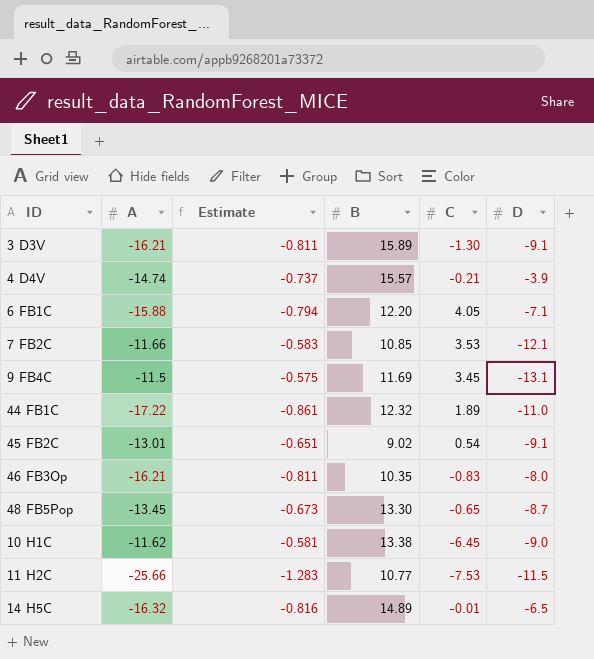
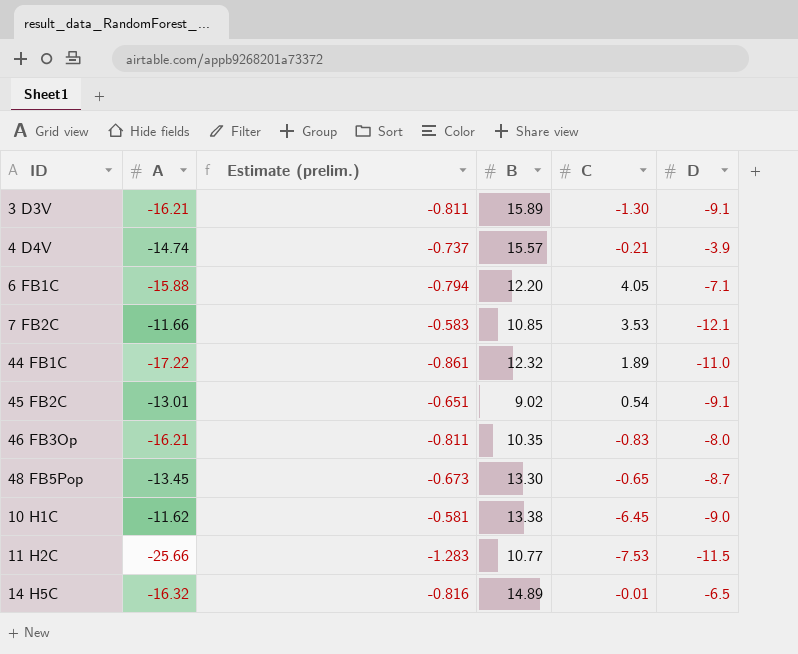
column name: Estimate -> Estimate (prelim.)
row 9 FB4C: -11.5 | -0.575 | 11.69 | 3.45 | -13.1 -> none

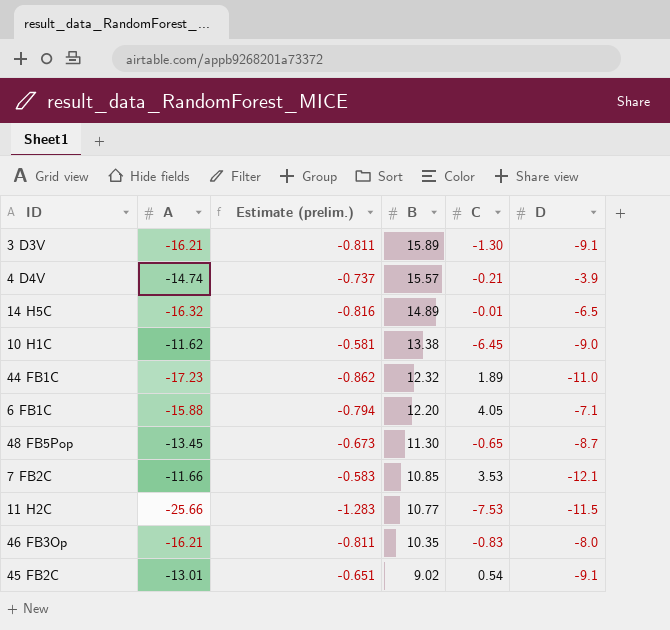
row order: none -> B descending
44 FB1C | A: -17.22 -> -17.23
44 FB1C | Estimate (prelim.): -0.861 -> -0.862
48 FB5Pop | B: 13.30 -> 11.30

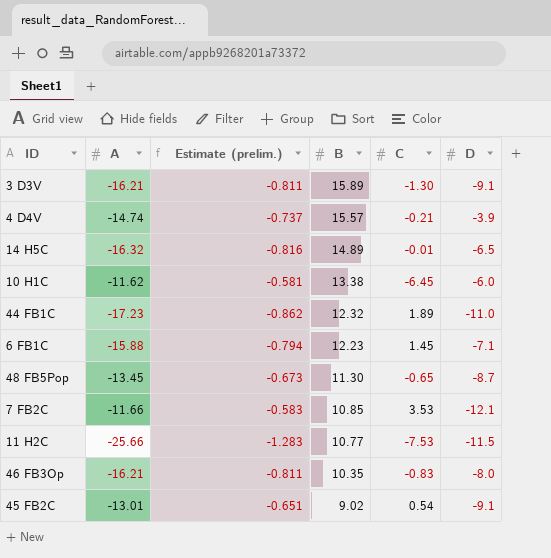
10 H1C | D: -9.0 -> -6.0
6 FB1C | B: 12.20 -> 12.23
6 FB1C | C: 4.05 -> 1.45

